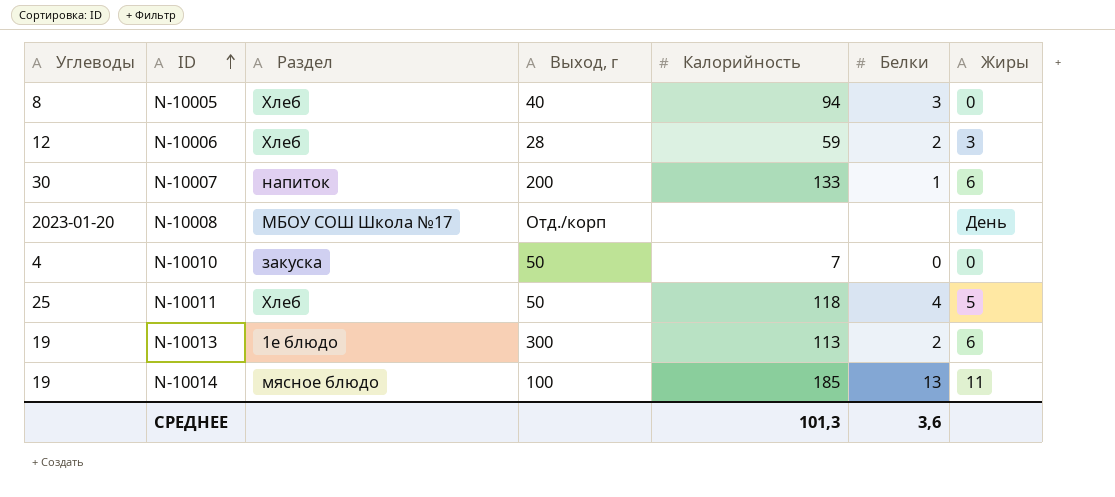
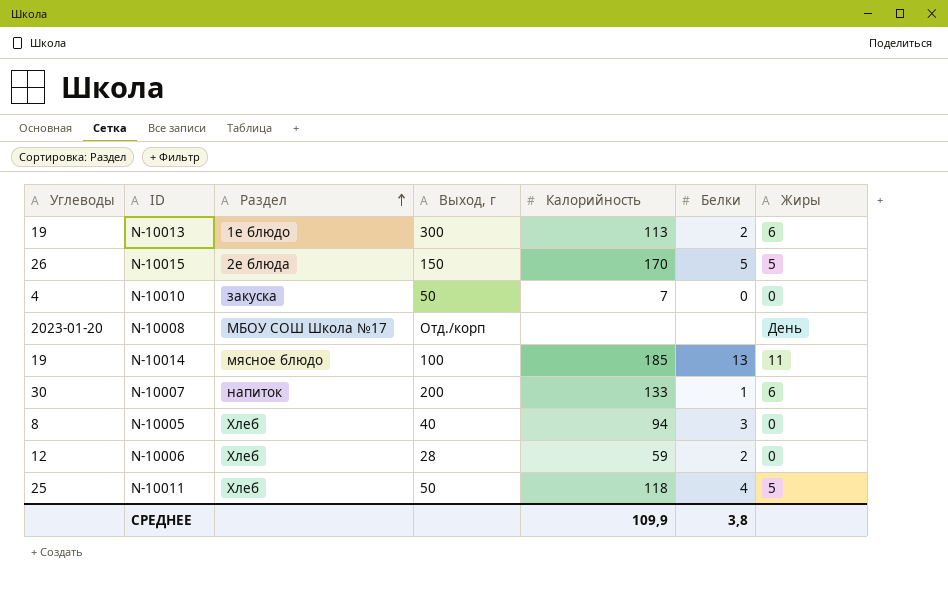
row order: ID ascending -> Раздел ascending
row N-10015: none -> 26 | 2е блюда | 150 | 170 | 5 | 5
N-10006 | Жиры: 3 -> 0
СРЕДНЕЕ | Калорийность: 101,3 -> 109,9
СРЕДНЕЕ | Белки: 3,6 -> 3,8

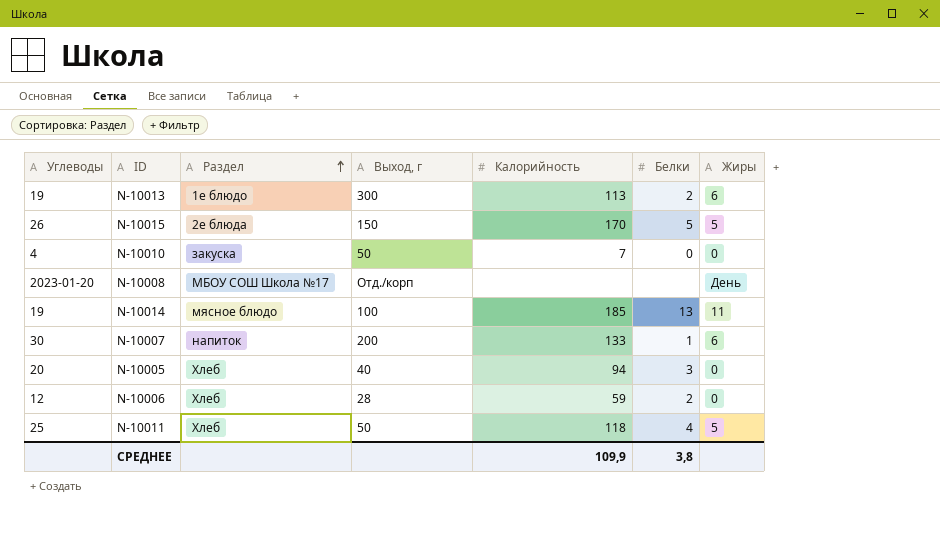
N-10005 | Углеводы: 8 -> 20

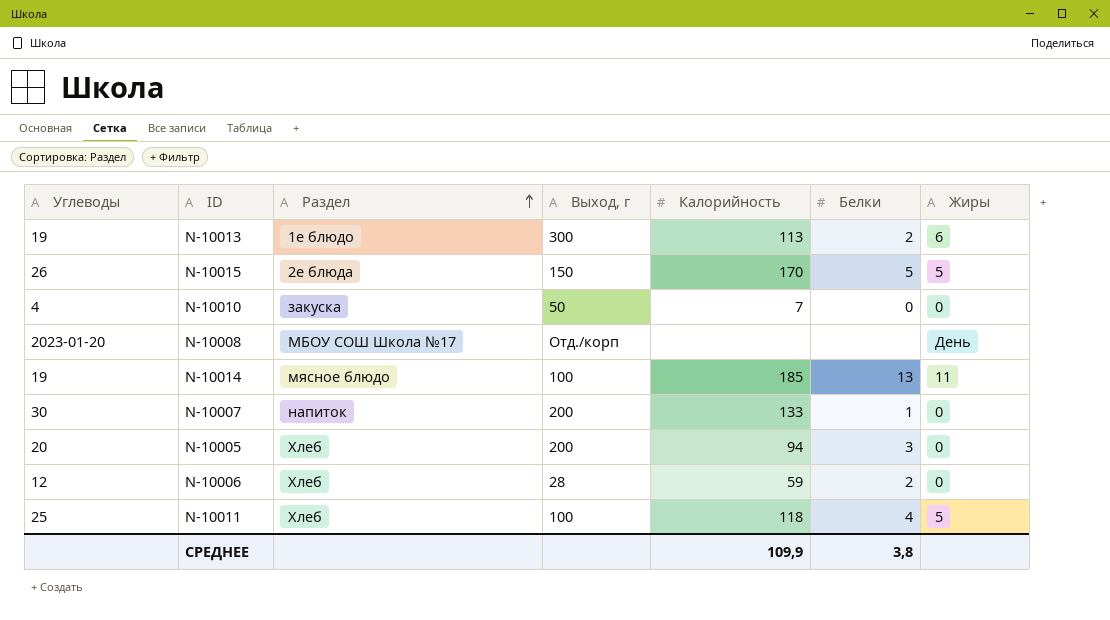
N-10007 | Жиры: 6 -> 0
N-10005 | Выход, г: 40 -> 200
N-10011 | Выход, г: 50 -> 100

